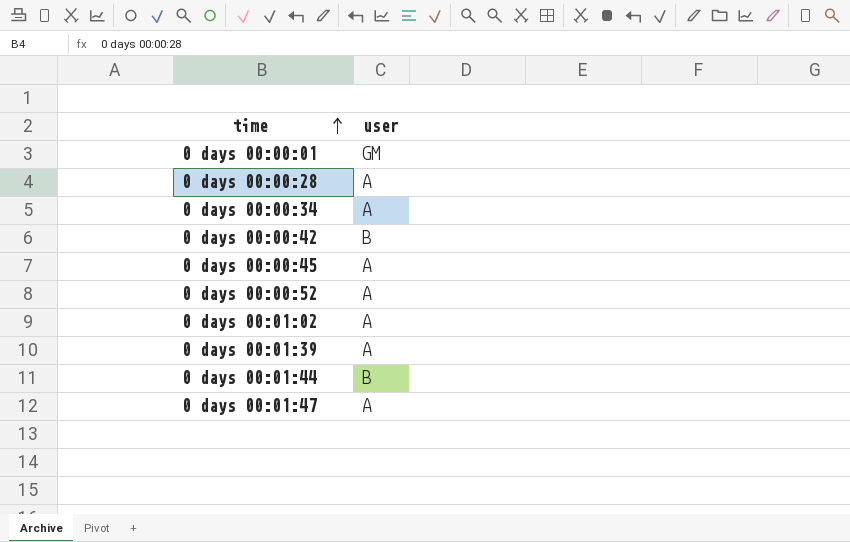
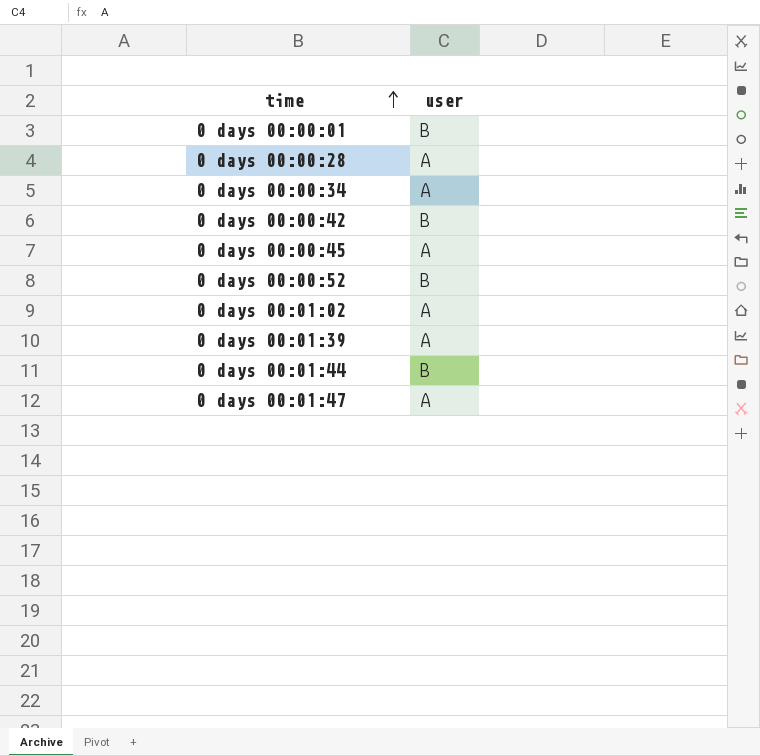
0 days 00:00:01 | user: GM -> B
0 days 00:00:52 | user: A -> B

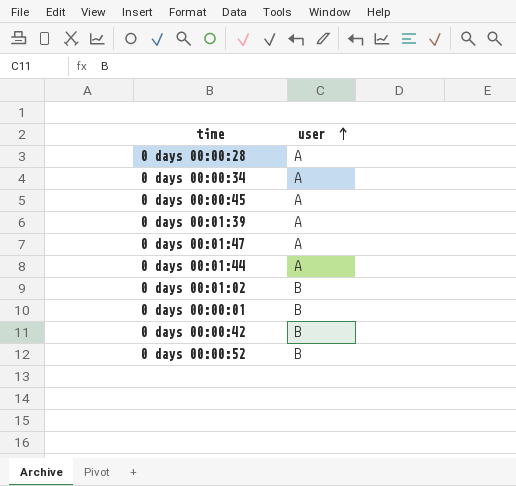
row order: time ascending -> user ascending
0 days 00:01:44 | user: B -> A
0 days 00:01:02 | user: A -> B

